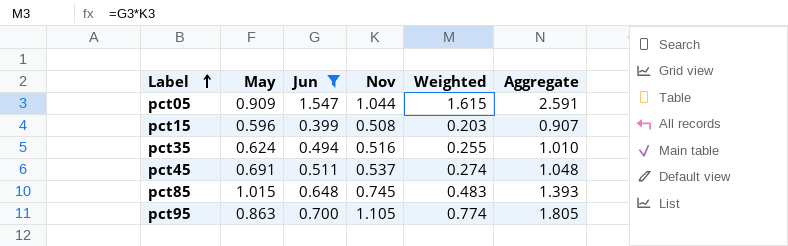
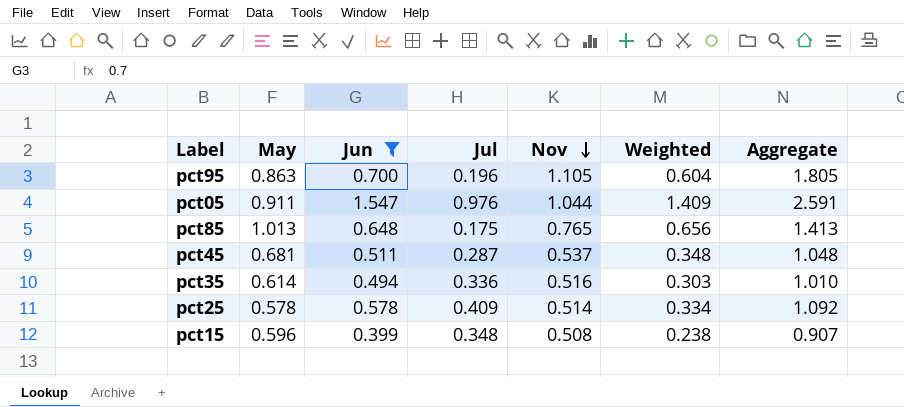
row order: Label ascending -> Nov descending
column Jul | position: none -> 4
column Weighted | formula: [Jun] * [Nov] -> [May] * [Jun]
pct05 | May: 0.909 -> 0.911
pct85 | May: 1.015 -> 1.013
pct85 | Nov: 0.745 -> 0.765
pct85 | Aggregate: 1.393 -> 1.413
pct45 | May: 0.691 -> 0.681
pct35 | May: 0.624 -> 0.614
row pct25: none -> 0.578 | 0.578 | 0.409 | 0.514 | 0.334 | 1.092

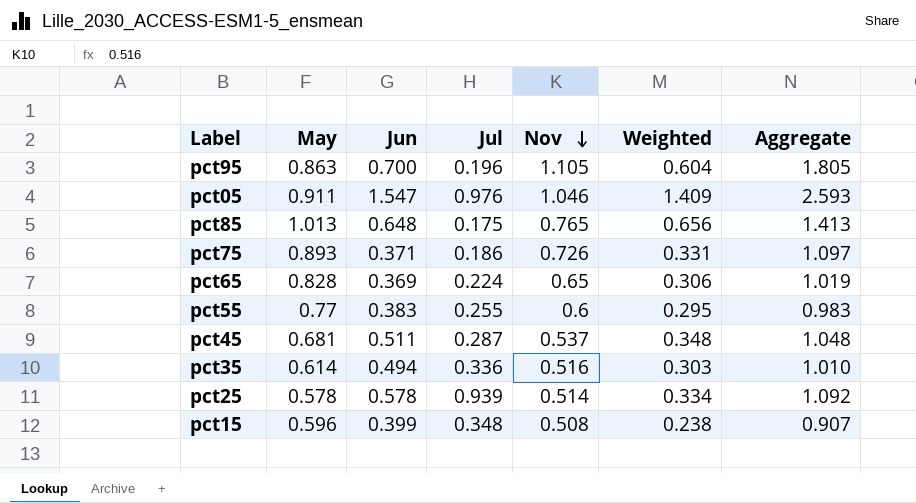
filter: Jun >= 0.399 -> none
pct05 | Nov: 1.044 -> 1.046
pct05 | Aggregate: 2.591 -> 2.593
pct25 | Jul: 0.409 -> 0.939

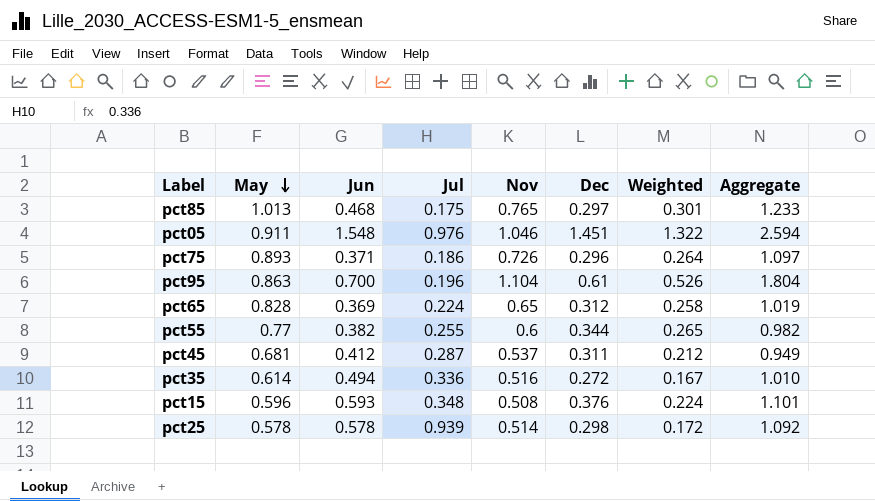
row order: Nov descending -> May descending
column Dec | position: none -> 6
column Weighted | formula: [May] * [Jun] -> [May] * [Dec]
pct85 | Jun: 0.648 -> 0.468
pct85 | Aggregate: 1.413 -> 1.233
pct05 | Jun: 1.547 -> 1.548
pct05 | Aggregate: 2.593 -> 2.594
pct95 | Nov: 1.105 -> 1.104
pct95 | Aggregate: 1.805 -> 1.804
pct55 | Jun: 0.383 -> 0.382
pct55 | Aggregate: 0.983 -> 0.982
pct45 | Jun: 0.511 -> 0.412
pct45 | Aggregate: 1.048 -> 0.949
pct15 | Jun: 0.399 -> 0.593
pct15 | Aggregate: 0.907 -> 1.101

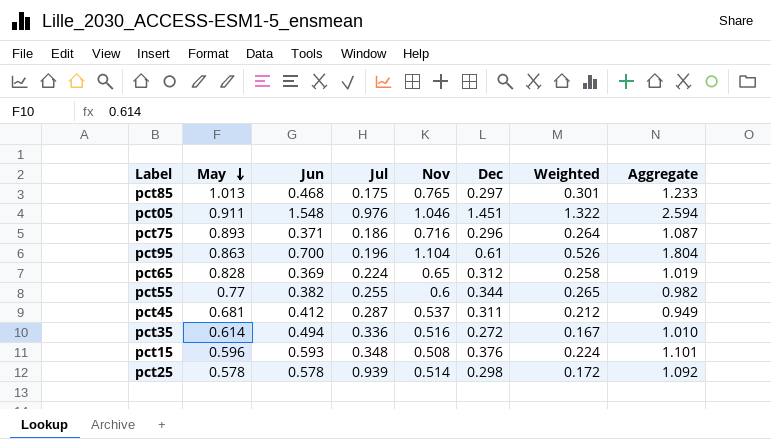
pct75 | Nov: 0.726 -> 0.716
pct75 | Aggregate: 1.097 -> 1.087

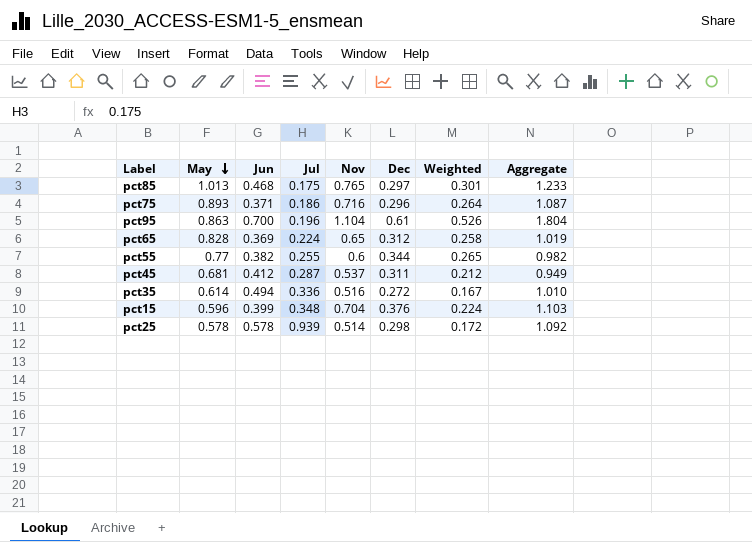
row pct05: 0.911 | 1.548 | 0.976 | 1.046 | 1.451 | 1.322 | 2.594 -> none
pct15 | Jun: 0.593 -> 0.399
pct15 | Nov: 0.508 -> 0.704
pct15 | Aggregate: 1.101 -> 1.103

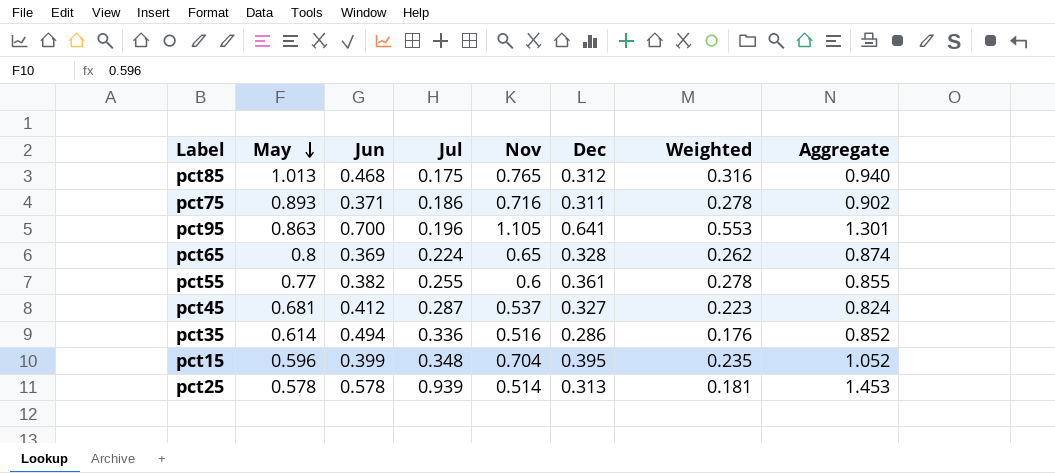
column Aggregate | formula: [Jun] + [Nov] -> [Jul] + [Nov]
pct85 | Dec: 0.297 -> 0.312
pct85 | Weighted: 0.301 -> 0.316
pct75 | Dec: 0.296 -> 0.311
pct75 | Weighted: 0.264 -> 0.278
pct95 | Nov: 1.104 -> 1.105
pct95 | Dec: 0.61 -> 0.641
pct95 | Weighted: 0.526 -> 0.553
pct65 | May: 0.828 -> 0.8
pct65 | Dec: 0.312 -> 0.328
pct65 | Weighted: 0.258 -> 0.262
pct55 | Dec: 0.344 -> 0.361
pct55 | Weighted: 0.265 -> 0.278
pct45 | Dec: 0.311 -> 0.327
pct45 | Weighted: 0.212 -> 0.223
pct35 | Dec: 0.272 -> 0.286
pct35 | Weighted: 0.167 -> 0.176
pct15 | Dec: 0.376 -> 0.395
pct15 | Weighted: 0.224 -> 0.235
pct25 | Dec: 0.298 -> 0.313
pct25 | Weighted: 0.172 -> 0.181

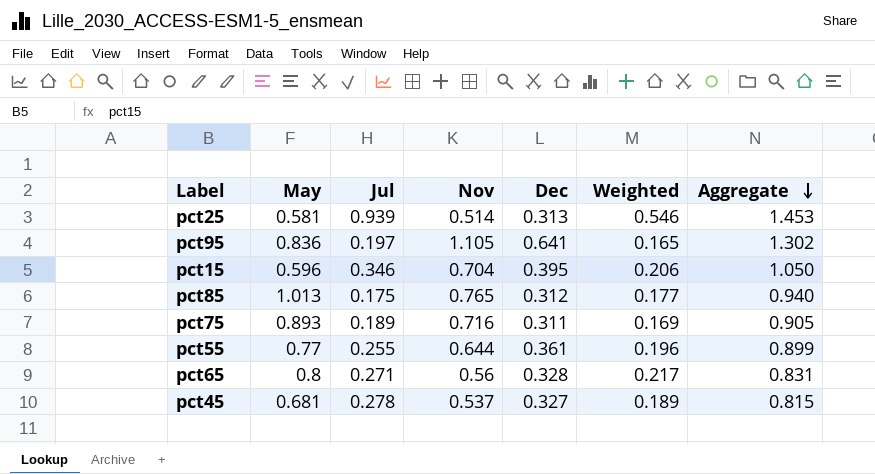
row order: May descending -> Aggregate descending
column Jun | position: 3 -> none
column Weighted | formula: [May] * [Dec] -> [May] * [Jul]
row pct35: 0.614 | 0.494 | 0.336 | 0.516 | 0.286 | 0.176 | 0.852 -> none
pct25 | May: 0.578 -> 0.581
pct95 | May: 0.863 -> 0.836
pct95 | Jul: 0.196 -> 0.197
pct95 | Aggregate: 1.301 -> 1.302
pct15 | Jul: 0.348 -> 0.346
pct15 | Aggregate: 1.052 -> 1.050
pct75 | Jul: 0.186 -> 0.189
pct75 | Aggregate: 0.902 -> 0.905
pct55 | Nov: 0.6 -> 0.644
pct55 | Aggregate: 0.855 -> 0.899
pct65 | Jul: 0.224 -> 0.271
pct65 | Nov: 0.65 -> 0.56
pct65 | Aggregate: 0.874 -> 0.831
pct45 | Jul: 0.287 -> 0.278
pct45 | Aggregate: 0.824 -> 0.815

